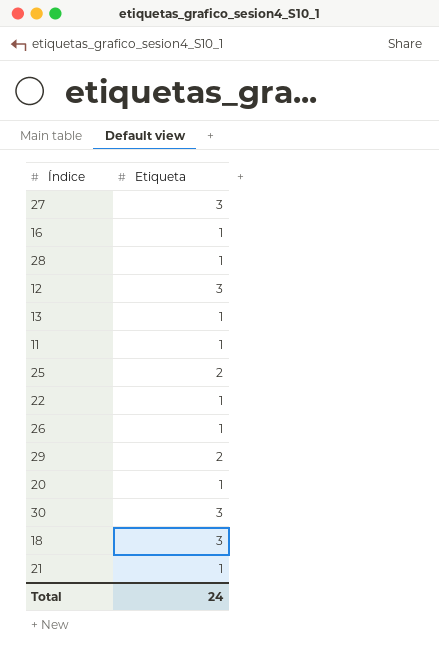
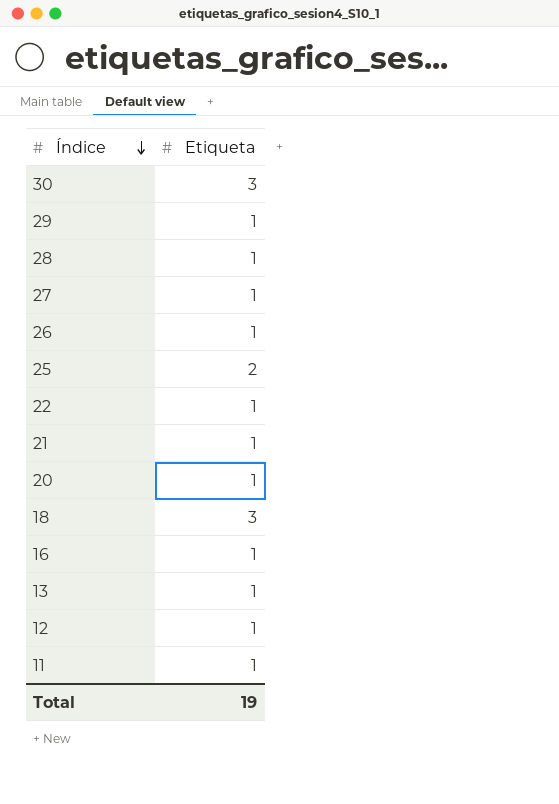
row order: none -> Índice descending
29 | Etiqueta: 2 -> 1
27 | Etiqueta: 3 -> 1
12 | Etiqueta: 3 -> 1
Total | Etiqueta: 24 -> 19

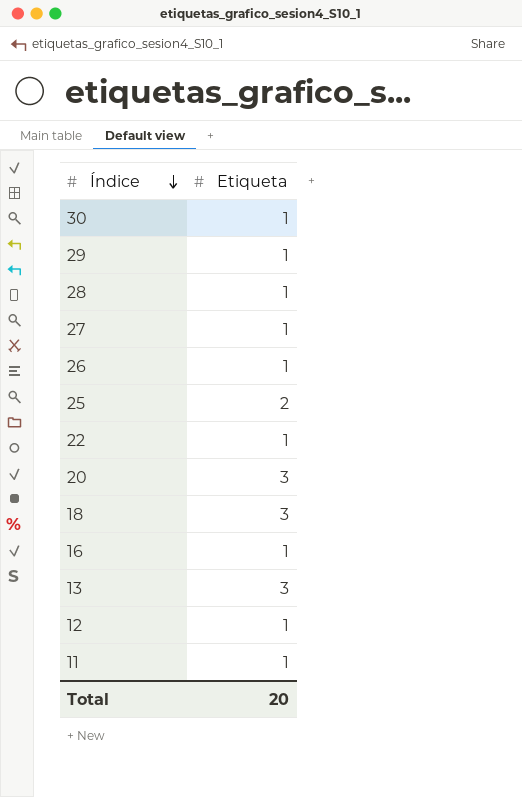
row 21: 1 -> none
30 | Etiqueta: 3 -> 1
20 | Etiqueta: 1 -> 3
13 | Etiqueta: 1 -> 3
Total | Etiqueta: 19 -> 20

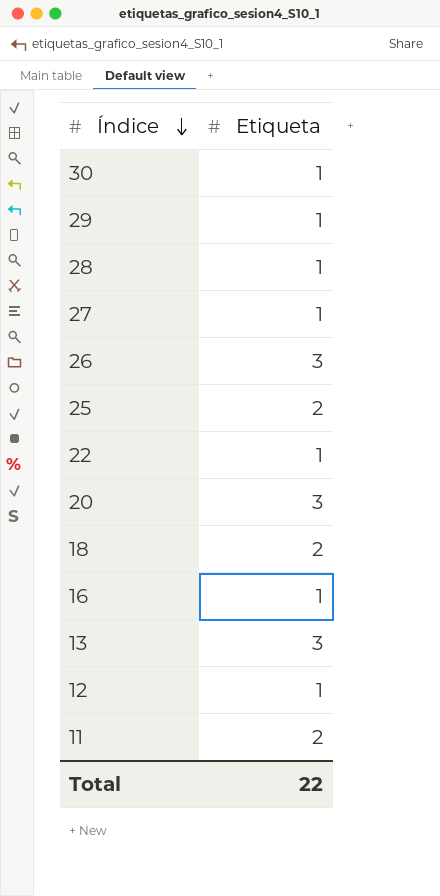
26 | Etiqueta: 1 -> 3
18 | Etiqueta: 3 -> 2
11 | Etiqueta: 1 -> 2
Total | Etiqueta: 20 -> 22

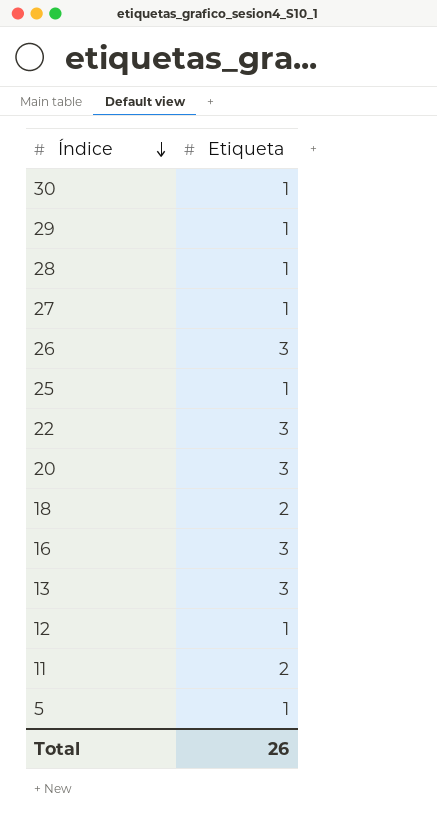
25 | Etiqueta: 2 -> 1
22 | Etiqueta: 1 -> 3
16 | Etiqueta: 1 -> 3
row 5: none -> 1
Total | Etiqueta: 22 -> 26

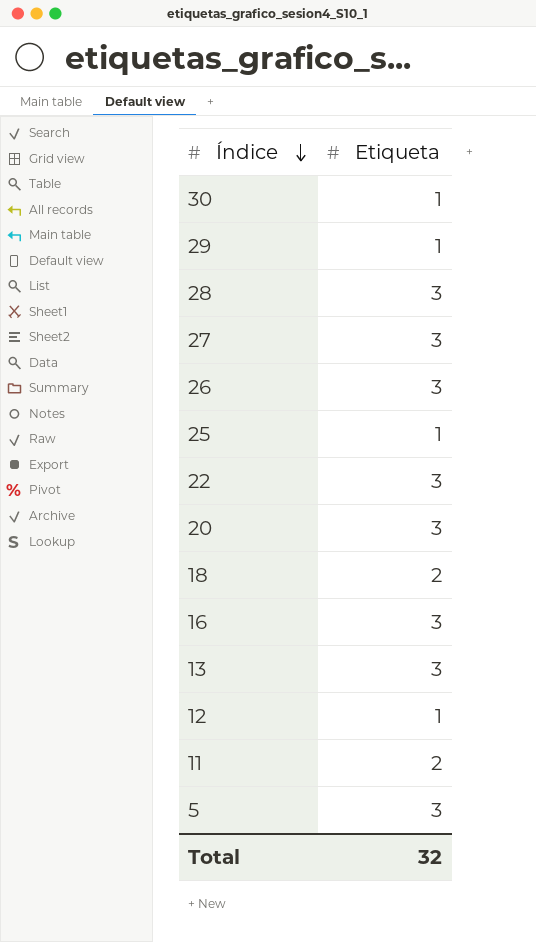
28 | Etiqueta: 1 -> 3
27 | Etiqueta: 1 -> 3
5 | Etiqueta: 1 -> 3
Total | Etiqueta: 26 -> 32

